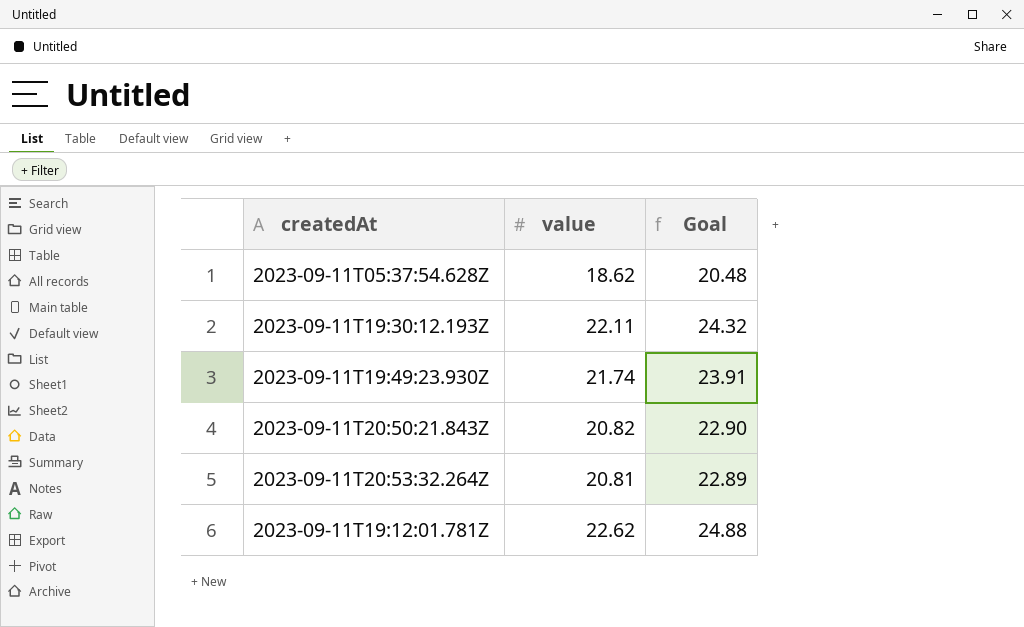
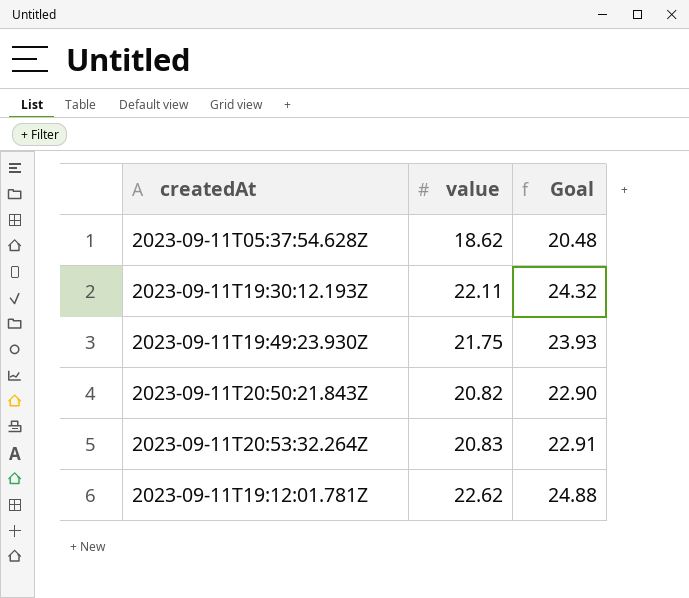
2023-09-11T19:49:23.930Z | value: 21.74 -> 21.75
2023-09-11T19:49:23.930Z | Goal: 23.91 -> 23.93
2023-09-11T20:53:32.264Z | value: 20.81 -> 20.83
2023-09-11T20:53:32.264Z | Goal: 22.89 -> 22.91

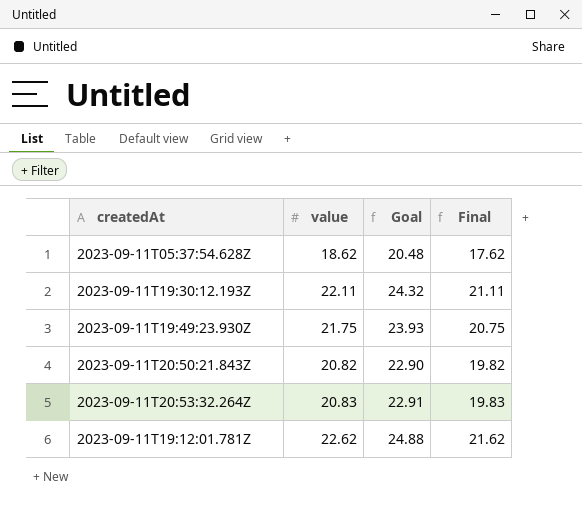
column Final | formula: none -> [value] - 1

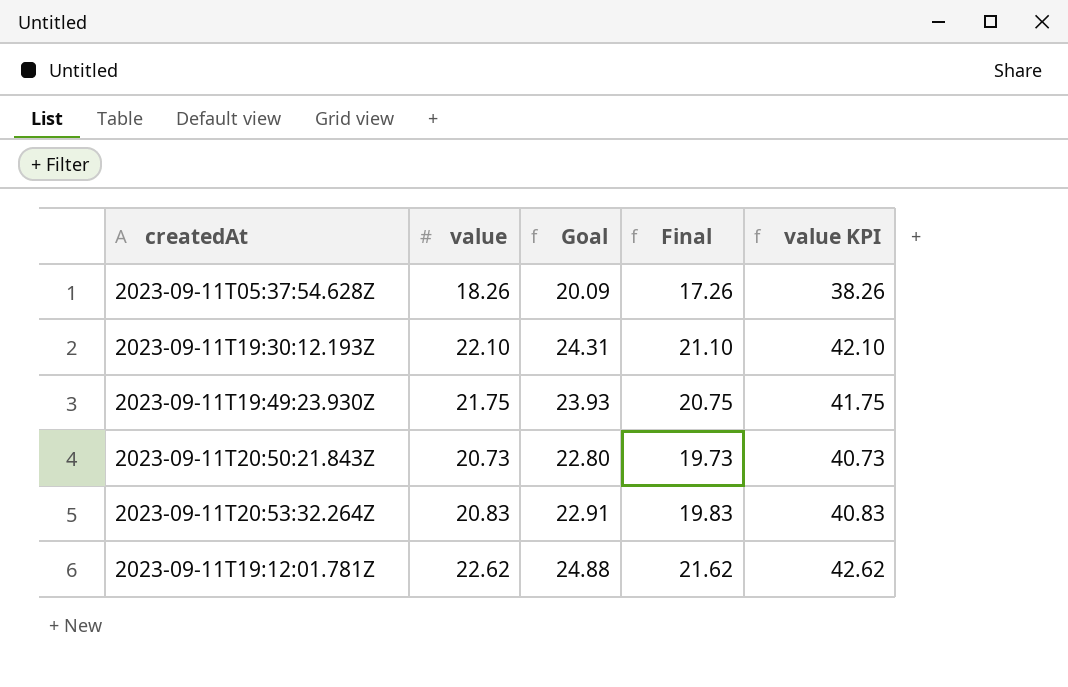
column value KPI | formula: none -> [value] + 20
2023-09-11T05:37:54.628Z | value: 18.62 -> 18.26
2023-09-11T05:37:54.628Z | Goal: 20.48 -> 20.09
2023-09-11T05:37:54.628Z | Final: 17.62 -> 17.26
2023-09-11T19:30:12.193Z | value: 22.11 -> 22.10
2023-09-11T19:30:12.193Z | Goal: 24.32 -> 24.31
2023-09-11T19:30:12.193Z | Final: 21.11 -> 21.10
2023-09-11T20:50:21.843Z | value: 20.82 -> 20.73
2023-09-11T20:50:21.843Z | Goal: 22.90 -> 22.80
2023-09-11T20:50:21.843Z | Final: 19.82 -> 19.73

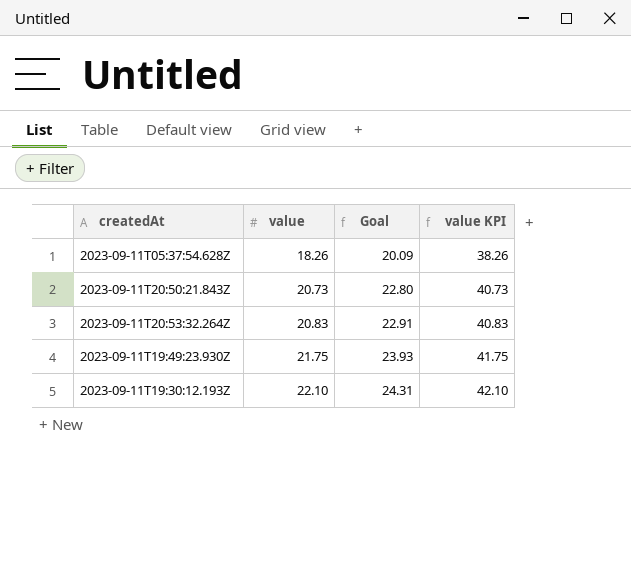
row order: none -> value ascending
column Final | formula: [value] - 1 -> none
row 2023-09-11T19:12:01.781Z: 22.62 | 24.88 | 21.62 | 42.62 -> none

